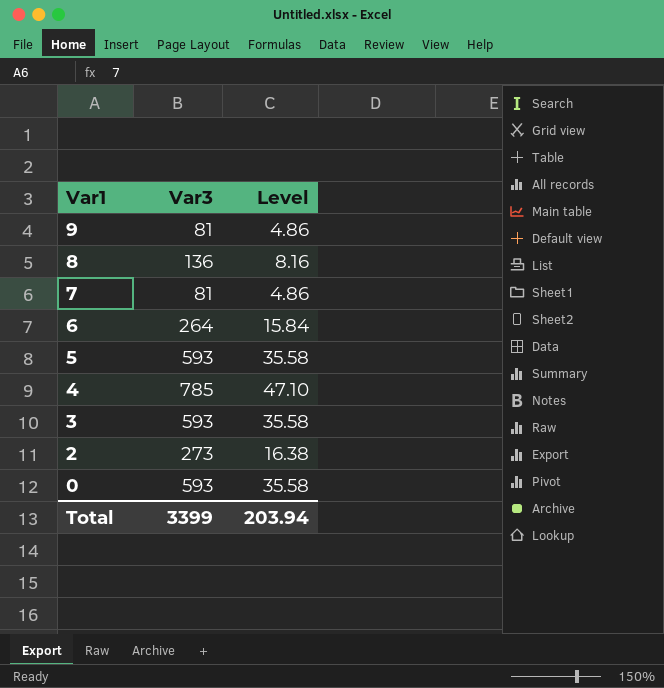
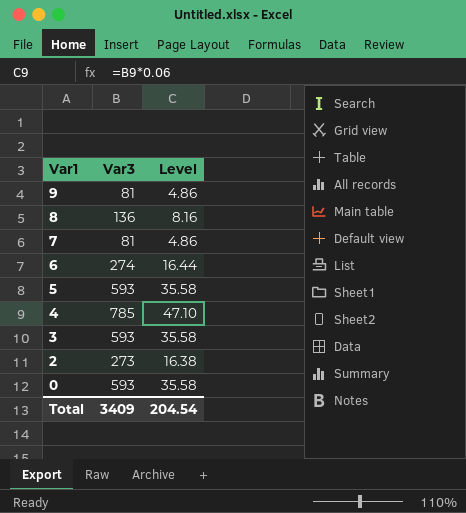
6 | Var3: 264 -> 274
6 | Level: 15.84 -> 16.44
Total | Var3: 3399 -> 3409
Total | Level: 203.94 -> 204.54

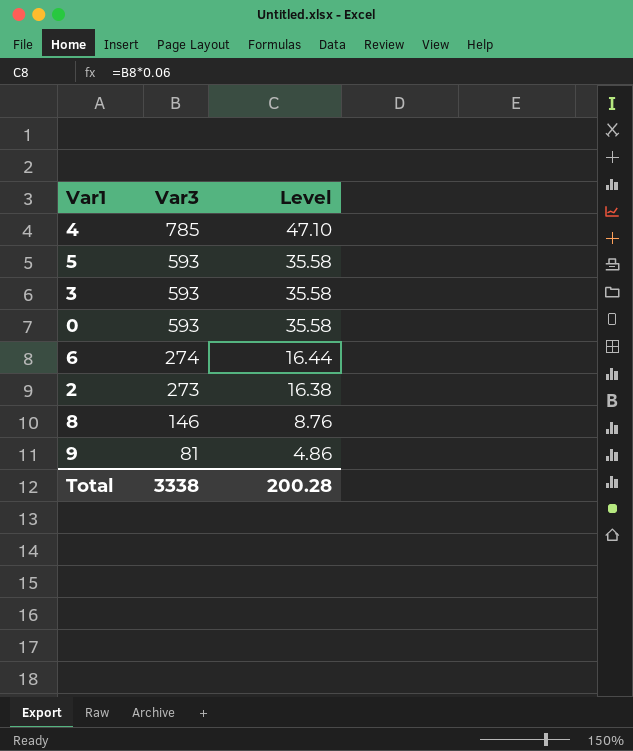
row order: Var1 descending -> Var3 descending
row 7: 81 | 4.86 -> none
8 | Var3: 136 -> 146
8 | Level: 8.16 -> 8.76
Total | Var3: 3409 -> 3338
Total | Level: 204.54 -> 200.28

